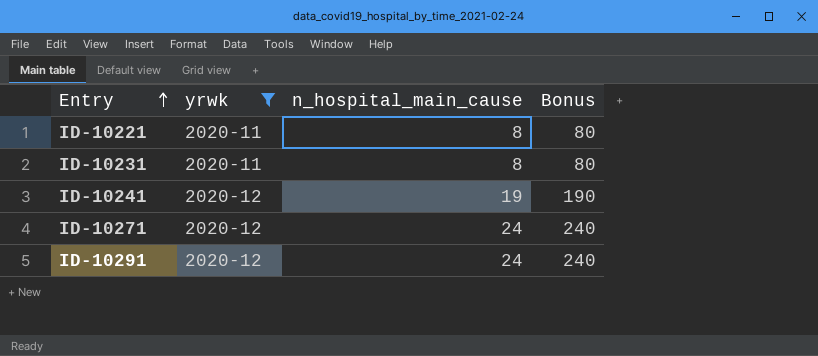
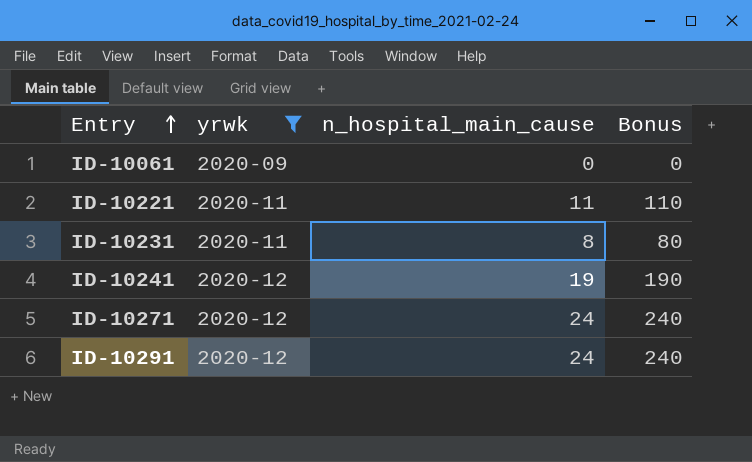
row ID-10061: none -> 2020-09 | 0 | 0
ID-10221 | n_hospital_main_cause: 8 -> 11
ID-10221 | Bonus: 80 -> 110

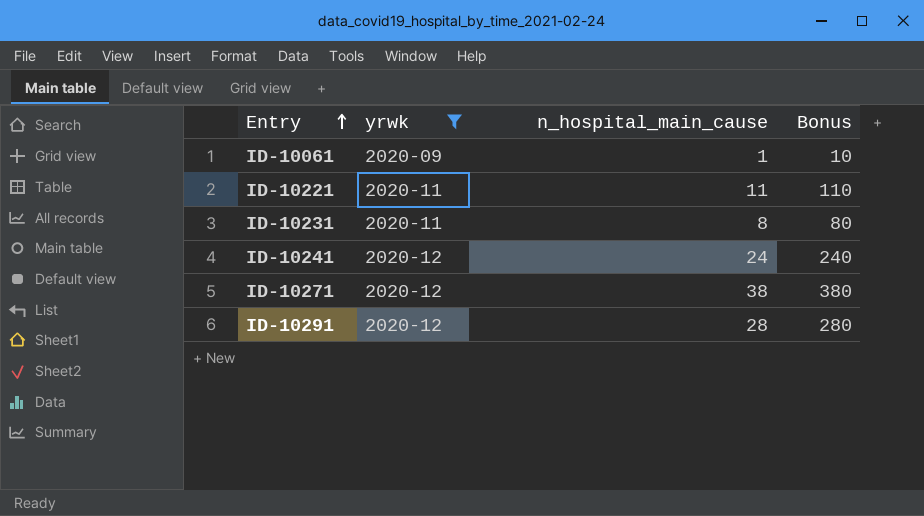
ID-10061 | n_hospital_main_cause: 0 -> 1
ID-10061 | Bonus: 0 -> 10
ID-10241 | n_hospital_main_cause: 19 -> 24
ID-10241 | Bonus: 190 -> 240
ID-10271 | n_hospital_main_cause: 24 -> 38
ID-10271 | Bonus: 240 -> 380
ID-10291 | n_hospital_main_cause: 24 -> 28
ID-10291 | Bonus: 240 -> 280

